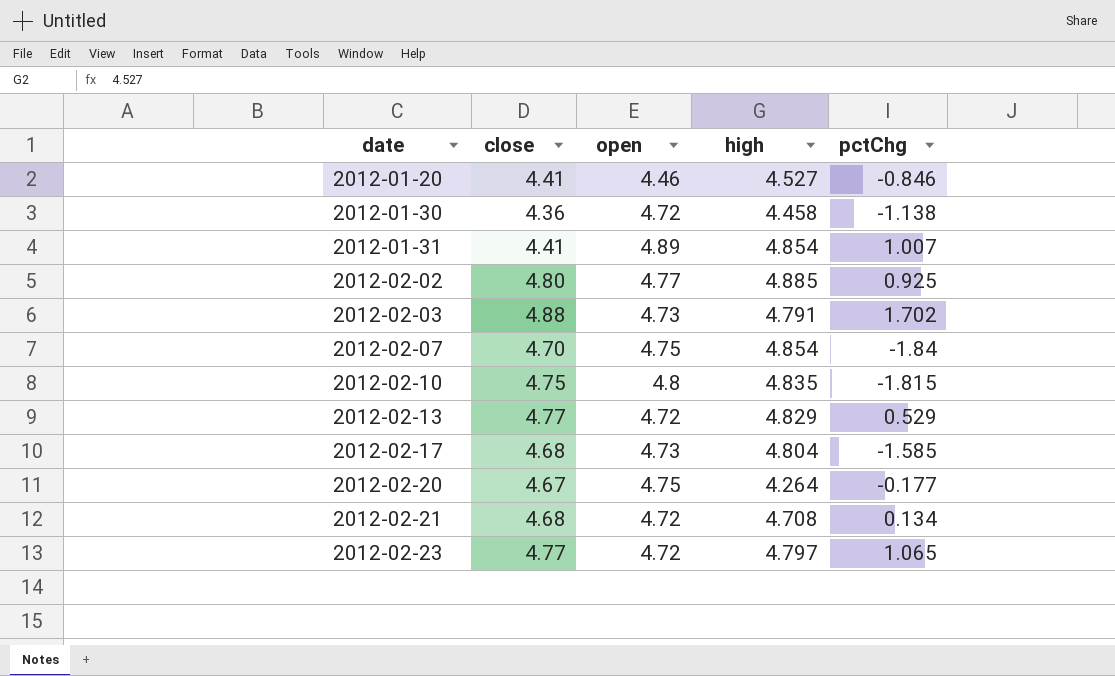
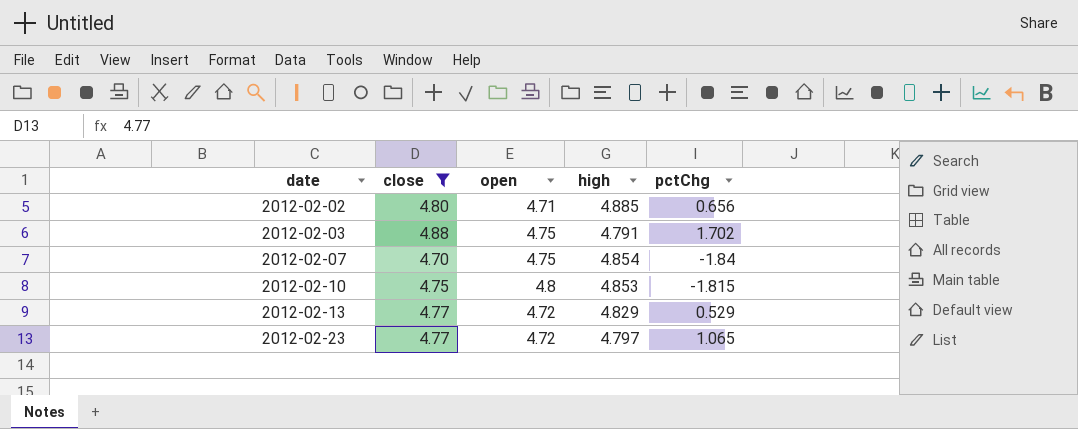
filter: none -> close >= 4.70
2012-02-02 | open: 4.77 -> 4.71
2012-02-02 | pctChg: 0.925 -> 0.656
2012-02-03 | open: 4.73 -> 4.75
2012-02-10 | high: 4.835 -> 4.853

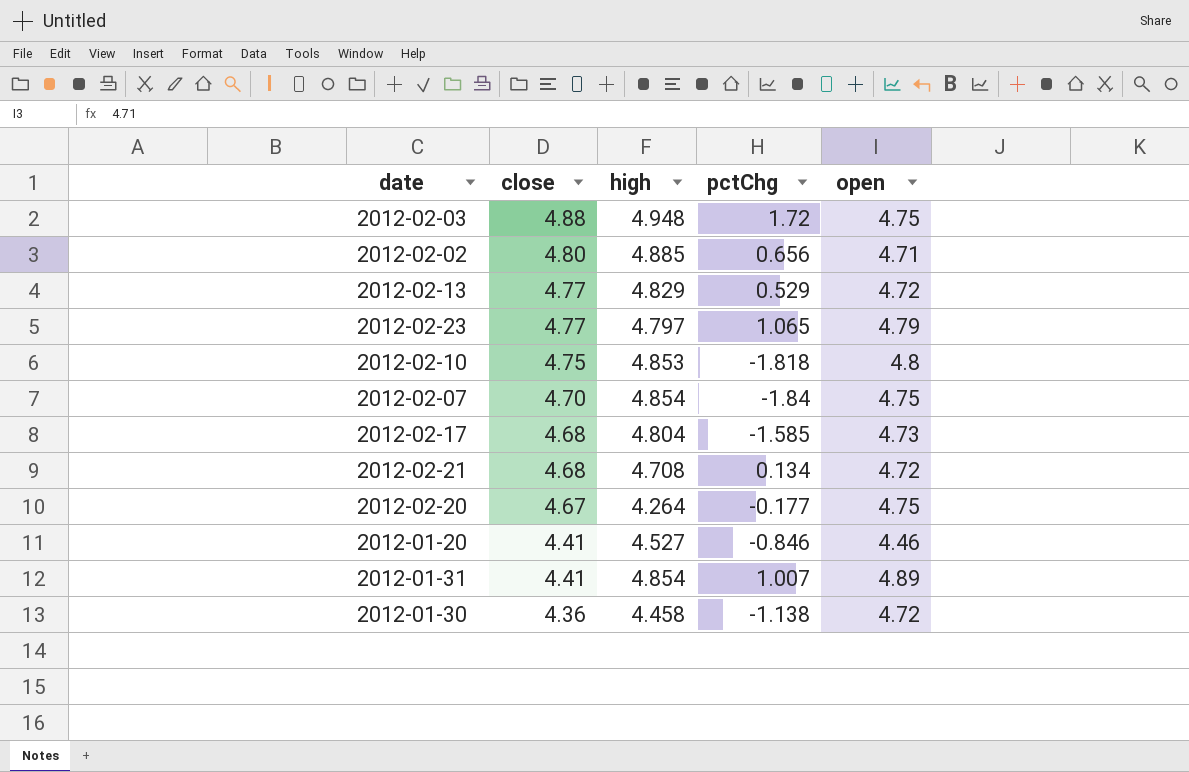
filter: close >= 4.70 -> none
row order: date ascending -> close descending
column open | position: 3 -> 5
2012-02-03 | high: 4.791 -> 4.948
2012-02-03 | pctChg: 1.702 -> 1.72
2012-02-23 | open: 4.72 -> 4.79
2012-02-10 | pctChg: -1.815 -> -1.818

